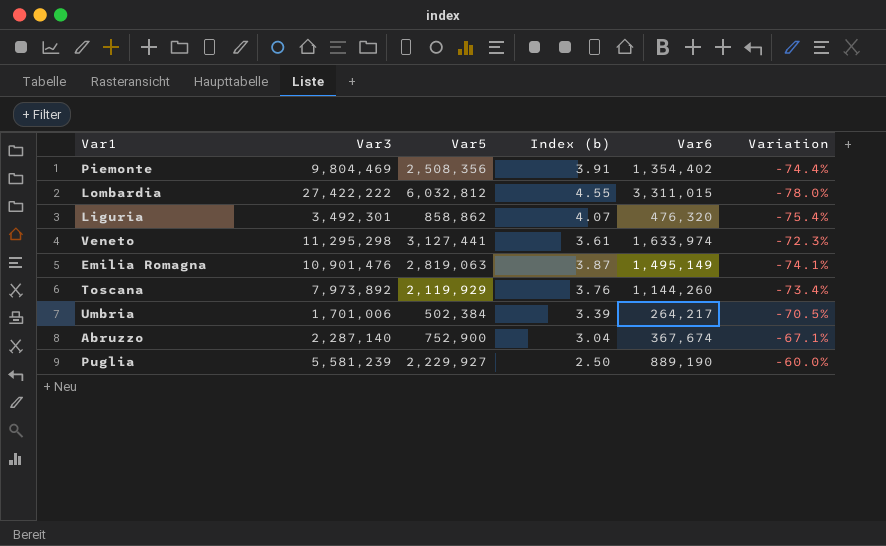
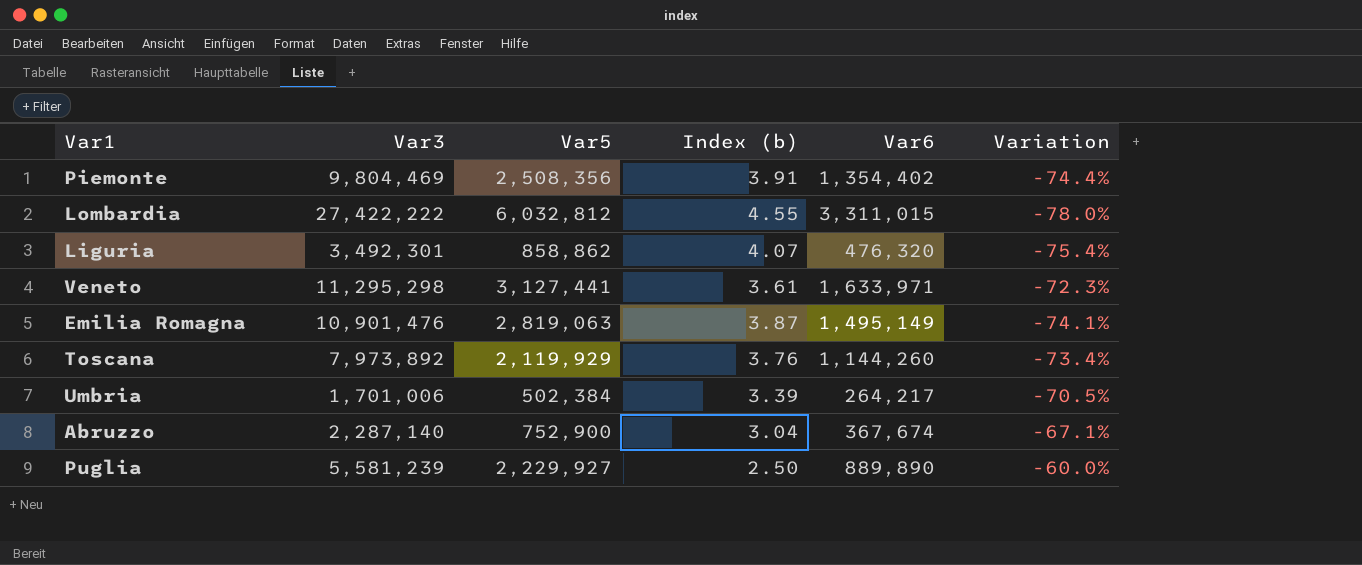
Veneto | Var6: 1,633,974 -> 1,633,971
Puglia | Var6: 889,190 -> 889,890

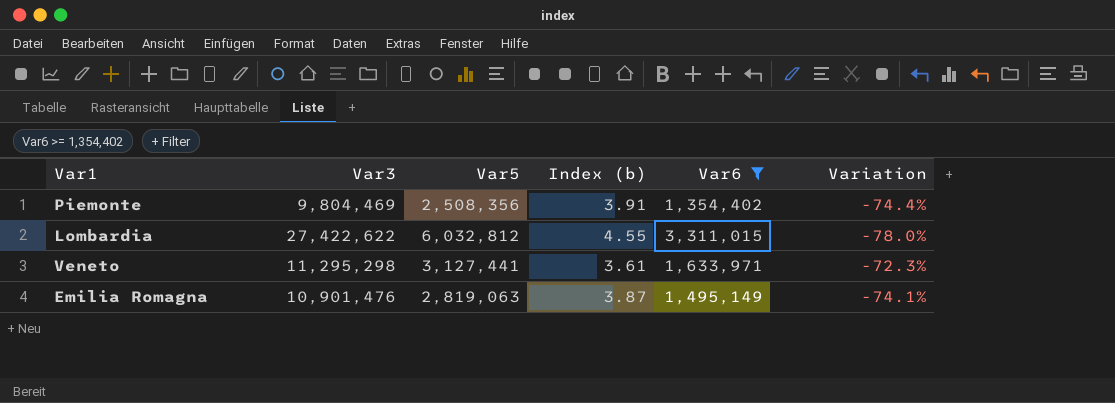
filter: none -> Var6 >= 1,354,402
Lombardia | Var3: 27,422,222 -> 27,422,622

